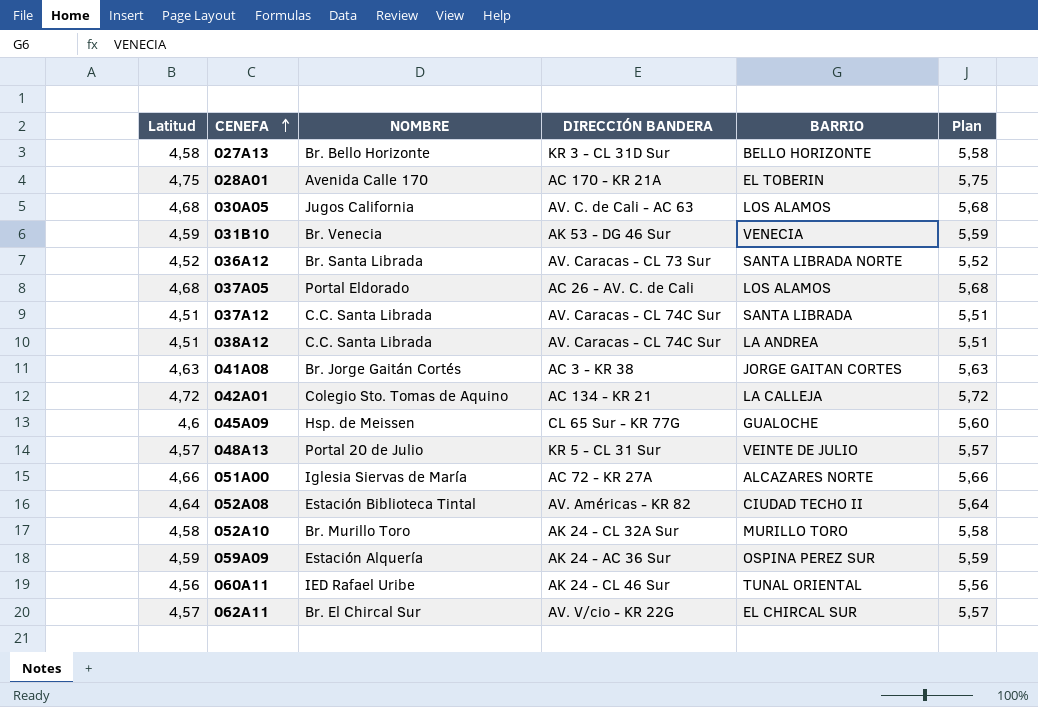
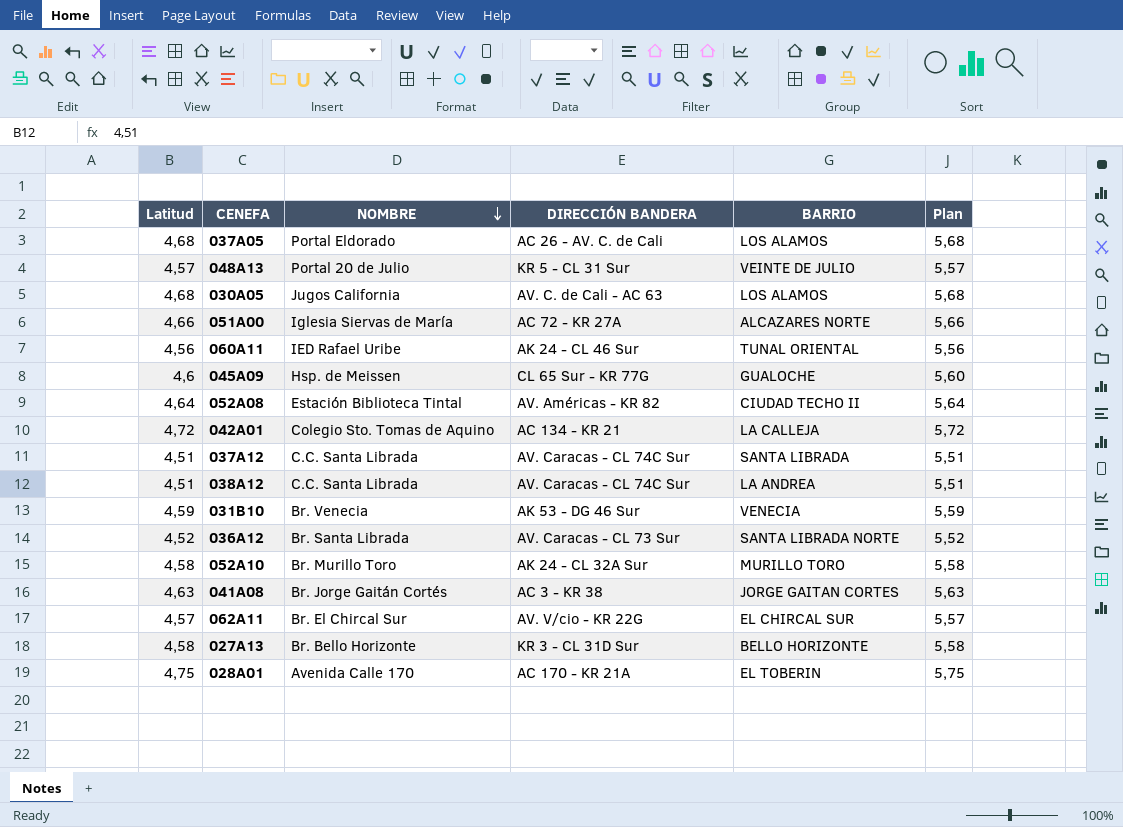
row order: CENEFA ascending -> NOMBRE descending
row 059A09: 4,59 | Estación Alquería | AK 24 - AC 36 Sur | OSPINA PEREZ SUR | 5,59 -> none

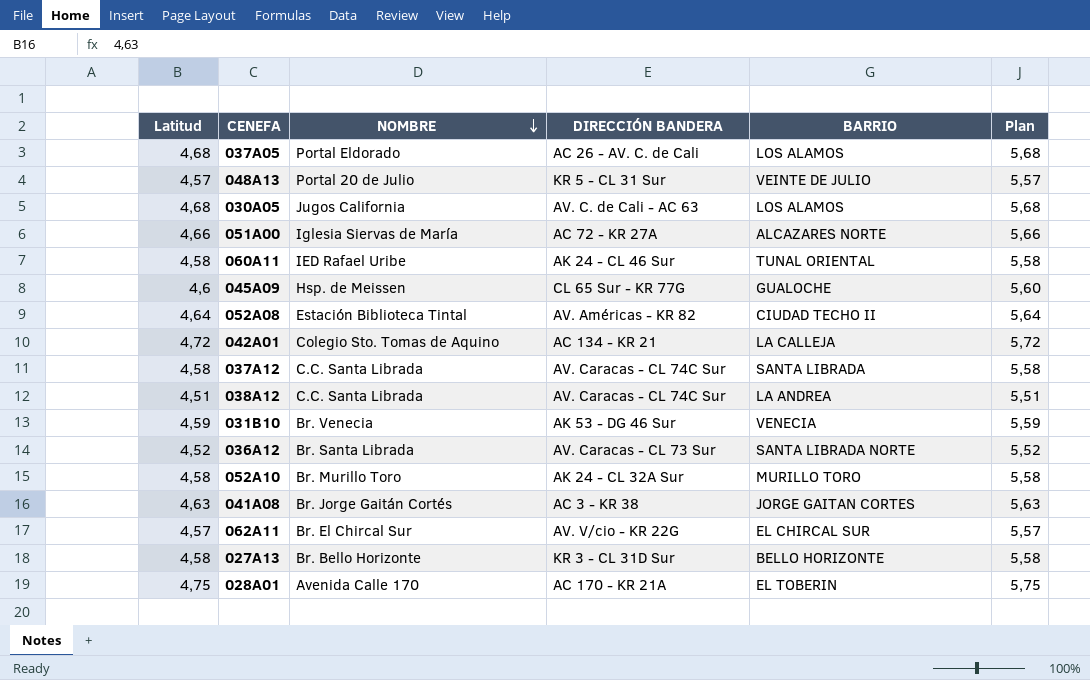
060A11 | Latitud: 4,56 -> 4,58
060A11 | Plan: 5,56 -> 5,58
037A12 | Latitud: 4,51 -> 4,58
037A12 | Plan: 5,51 -> 5,58

